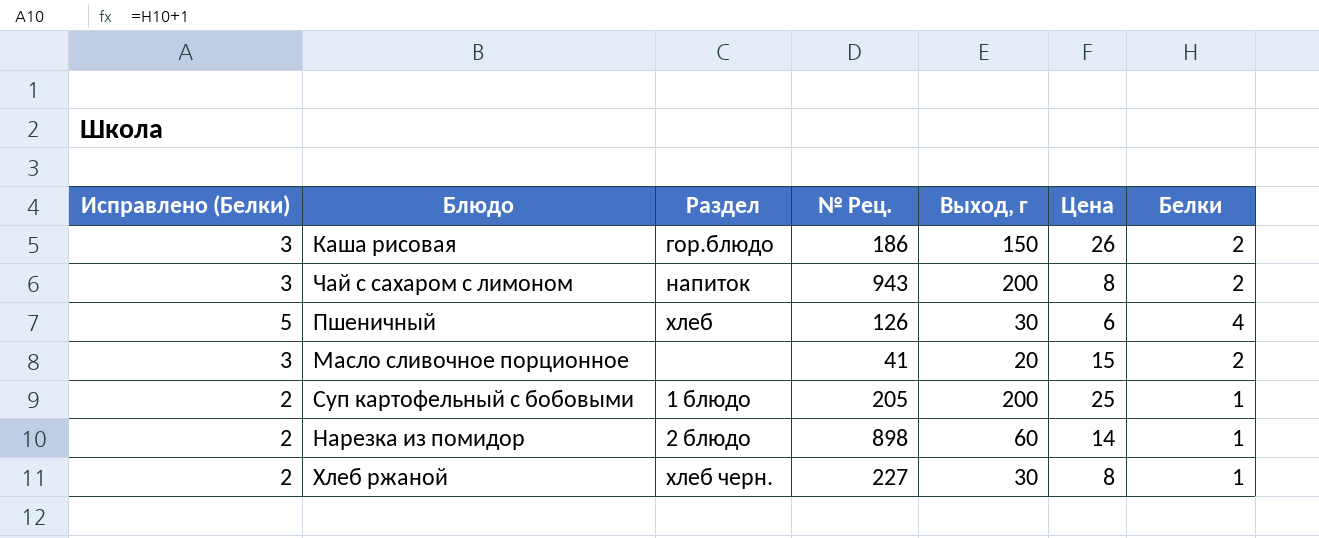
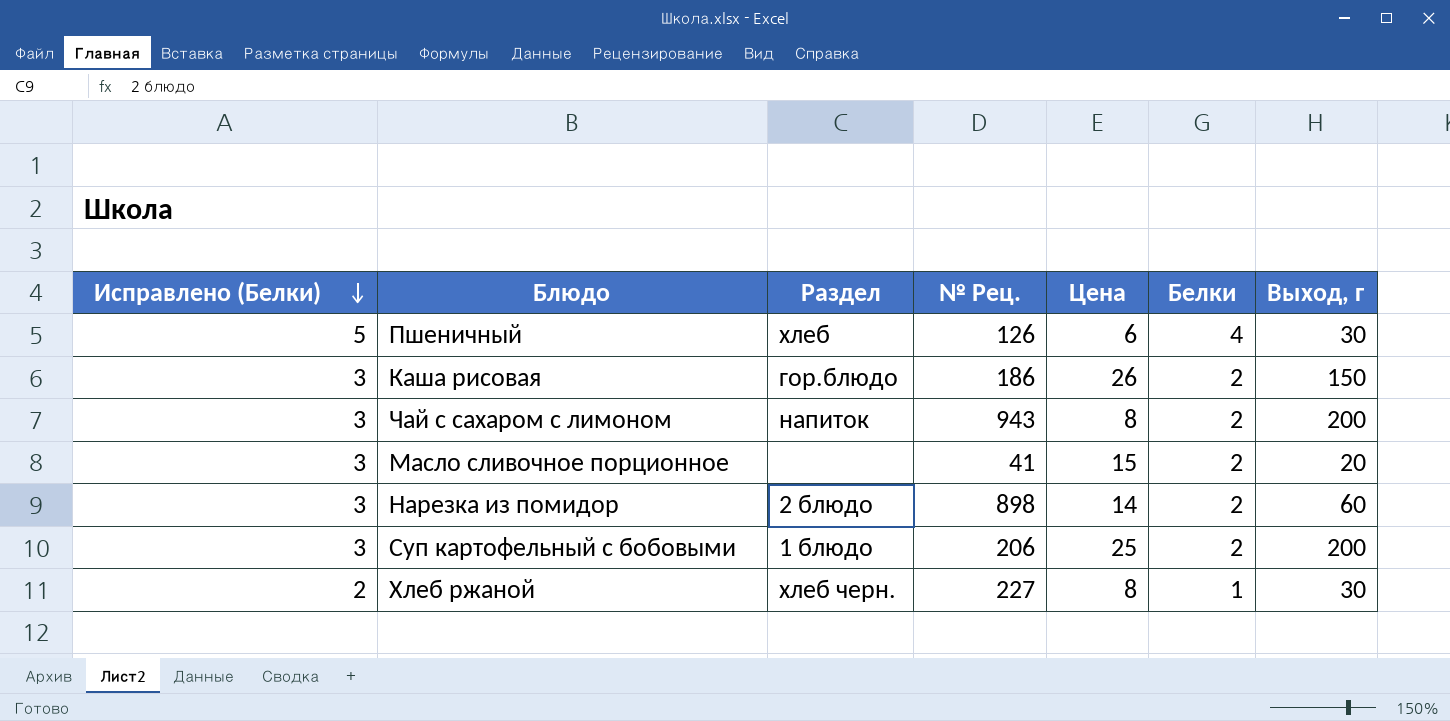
row order: none -> Исправлено (Белки) descending
column Выход, г | position: 5 -> 7
Нарезка из помидор | Исправлено (Белки): 2 -> 3
Нарезка из помидор | Белки: 1 -> 2
Суп картофельный с бобовыми | Исправлено (Белки): 2 -> 3
Суп картофельный с бобовыми | № Рец.: 205 -> 206
Суп картофельный с бобовыми | Белки: 1 -> 2

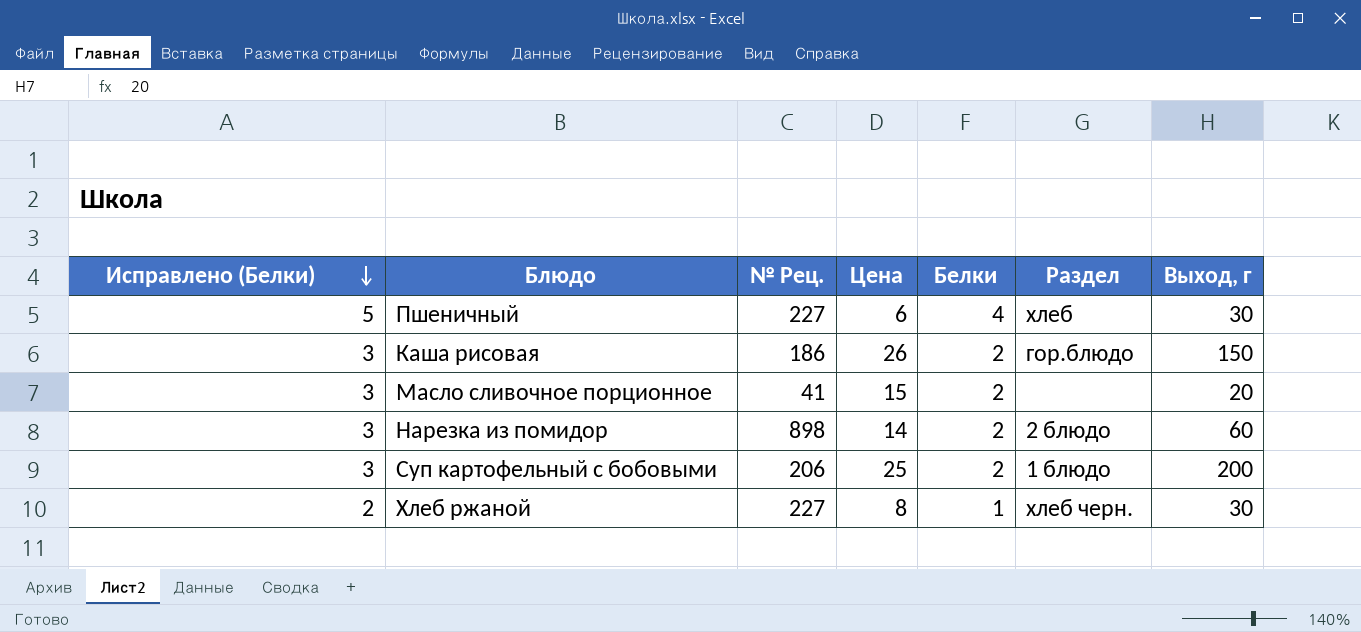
column Раздел | position: 3 -> 6
row Чай с сахаром с лимоном: 3 | напиток | 943 | 8 | 2 | 200 -> none
Пшеничный | № Рец.: 126 -> 227

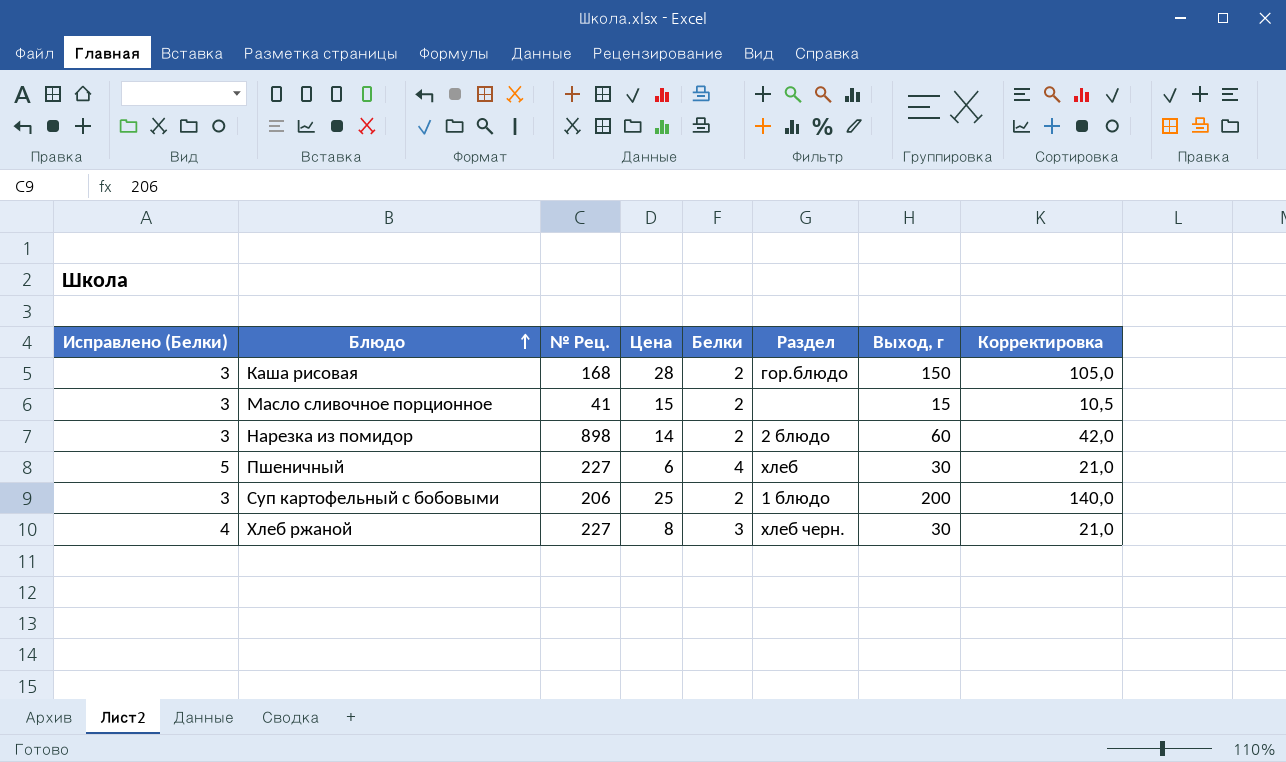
row order: Исправлено (Белки) descending -> Блюдо ascending
column Корректировка | formula: none -> [Выход, г] * 0,7
Каша рисовая | № Рец.: 186 -> 168
Каша рисовая | Цена: 26 -> 28
Масло сливочное порционное | Выход, г: 20 -> 15
Хлеб ржаной | Исправлено (Белки): 2 -> 4
Хлеб ржаной | Белки: 1 -> 3

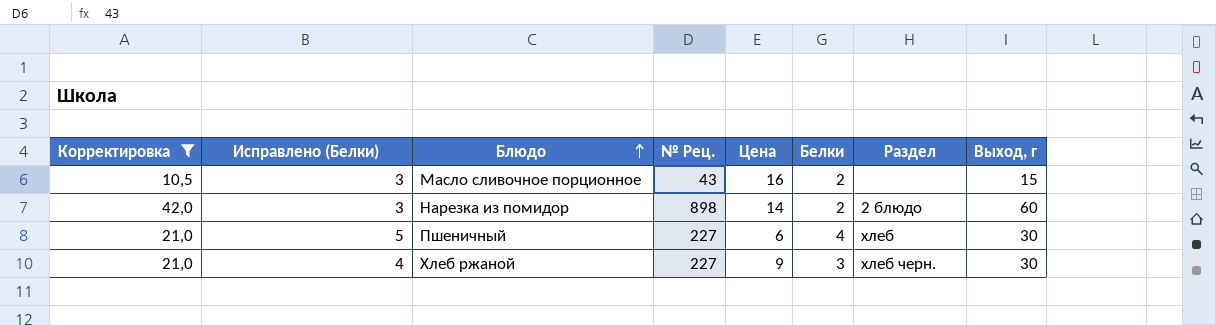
filter: none -> Корректировка <= 42,0
column Корректировка | position: 8 -> 1
Масло сливочное порционное | № Рец.: 41 -> 43
Масло сливочное порционное | Цена: 15 -> 16
Хлеб ржаной | Цена: 8 -> 9

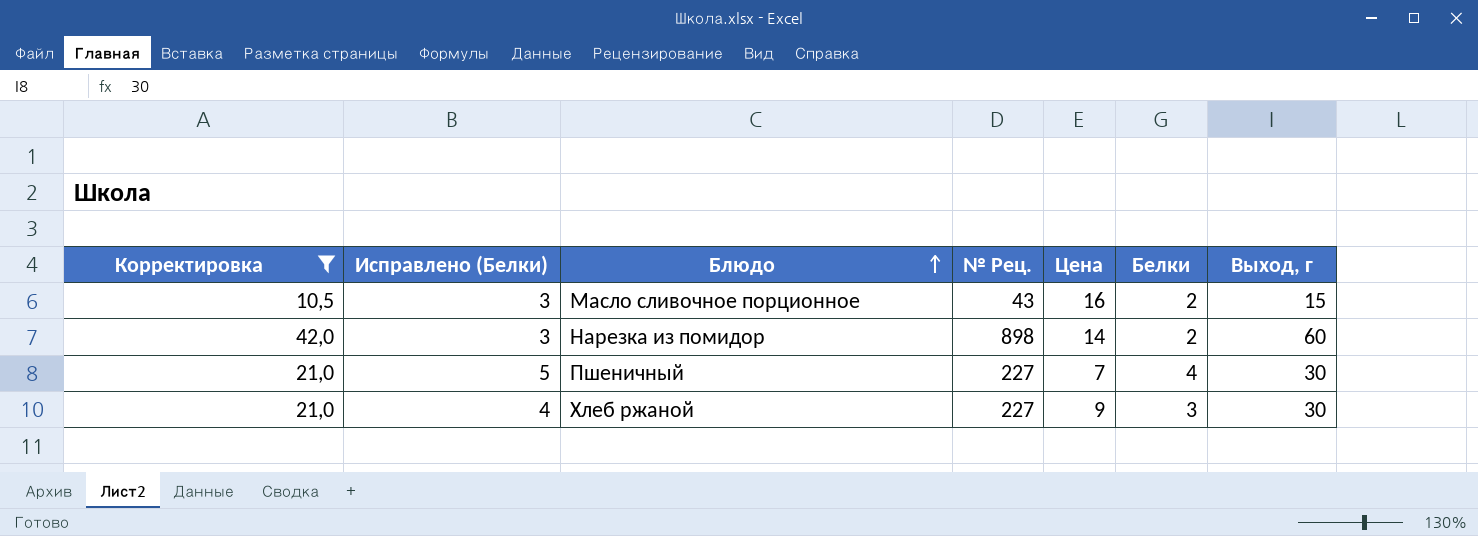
column Раздел | position: 7 -> none
Пшеничный | Цена: 6 -> 7

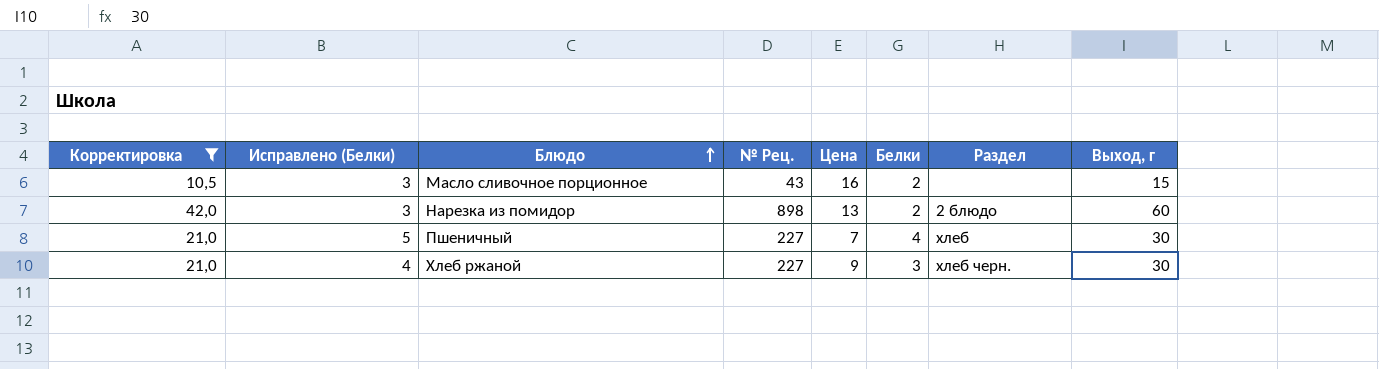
column Раздел | position: none -> 7
Нарезка из помидор | Цена: 14 -> 13

